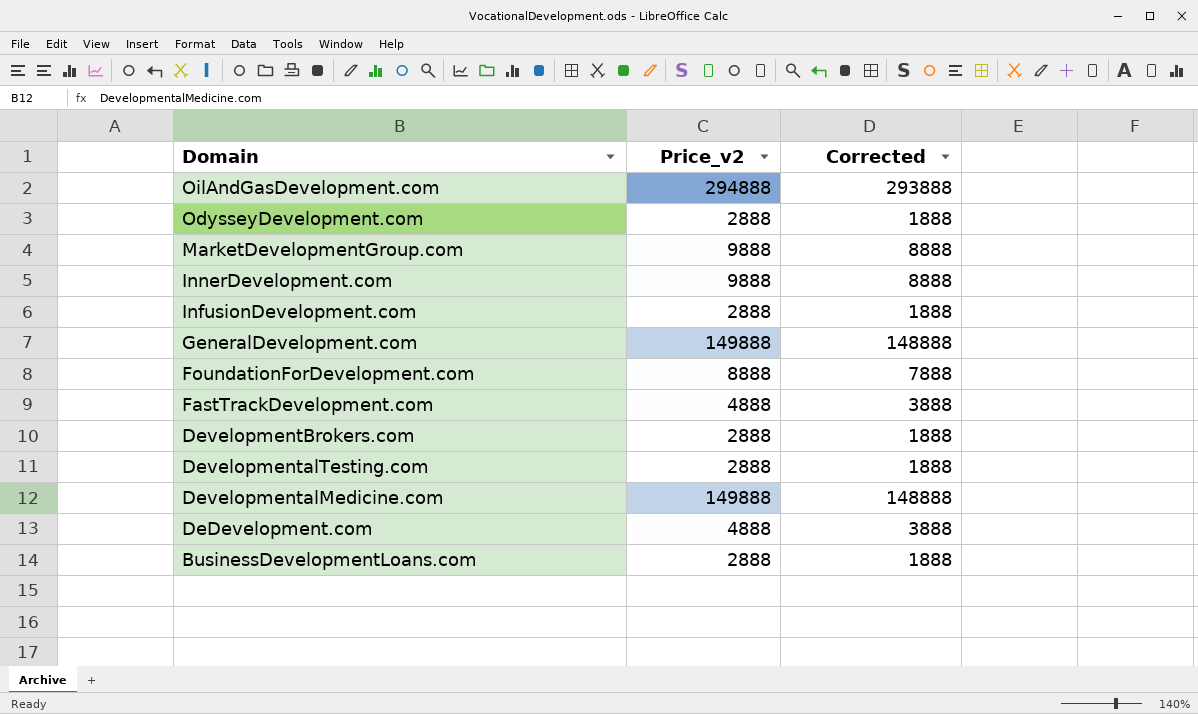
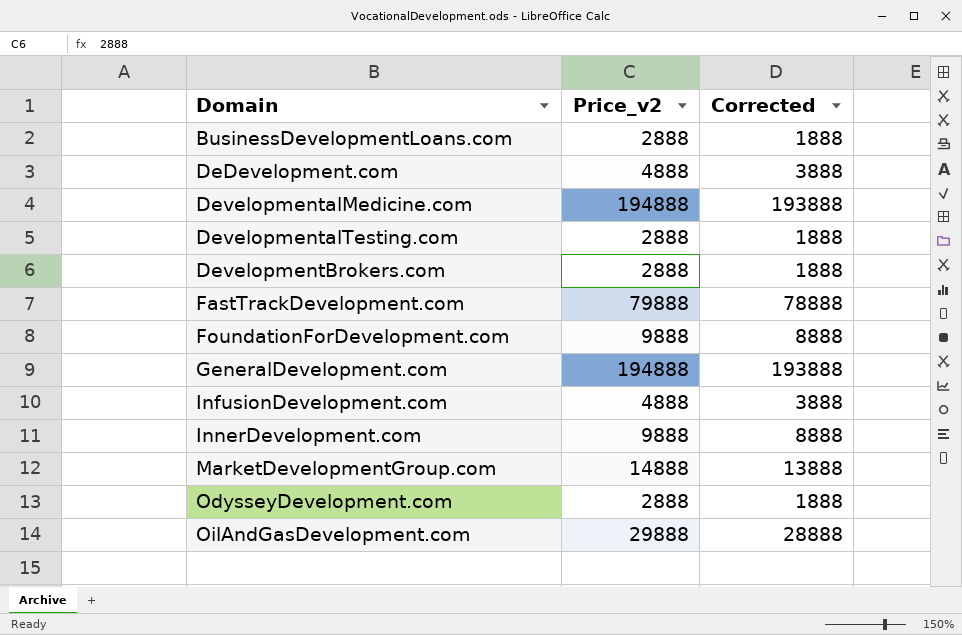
row order: Domain descending -> Domain ascending
DevelopmentalMedicine.com | Price_v2: 149888 -> 194888
DevelopmentalMedicine.com | Corrected: 148888 -> 193888
FastTrackDevelopment.com | Price_v2: 4888 -> 79888
FastTrackDevelopment.com | Corrected: 3888 -> 78888
FoundationForDevelopment.com | Price_v2: 8888 -> 9888
FoundationForDevelopment.com | Corrected: 7888 -> 8888
GeneralDevelopment.com | Price_v2: 149888 -> 194888
GeneralDevelopment.com | Corrected: 148888 -> 193888
InfusionDevelopment.com | Price_v2: 2888 -> 4888
InfusionDevelopment.com | Corrected: 1888 -> 3888
MarketDevelopmentGroup.com | Price_v2: 9888 -> 14888
MarketDevelopmentGroup.com | Corrected: 8888 -> 13888
OilAndGasDevelopment.com | Price_v2: 294888 -> 29888
OilAndGasDevelopment.com | Corrected: 293888 -> 28888

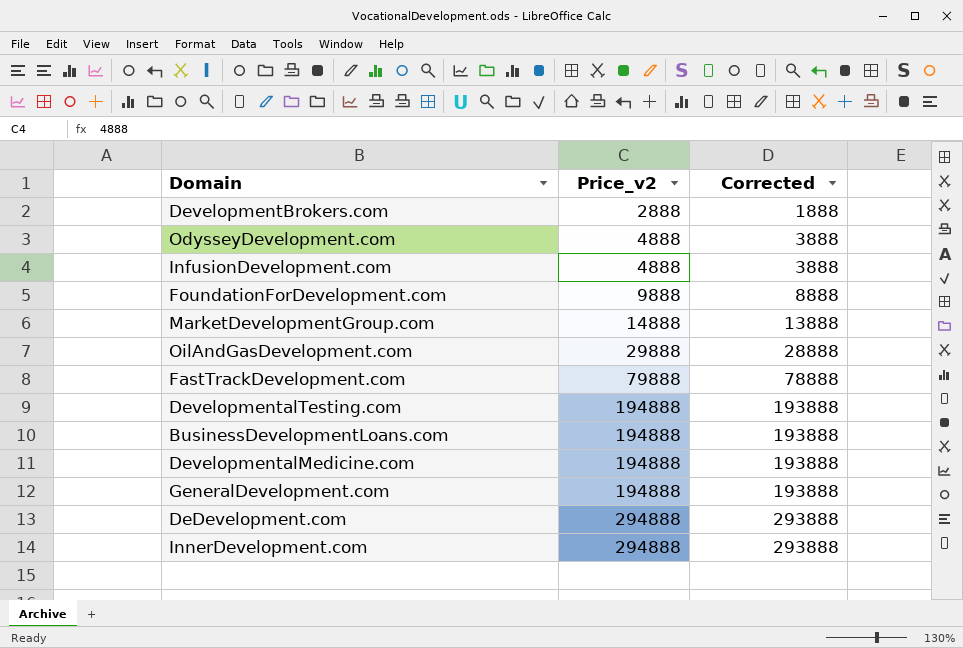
row order: Domain ascending -> Price_v2 ascending
OdysseyDevelopment.com | Price_v2: 2888 -> 4888
OdysseyDevelopment.com | Corrected: 1888 -> 3888
DevelopmentalTesting.com | Price_v2: 2888 -> 194888
DevelopmentalTesting.com | Corrected: 1888 -> 193888
BusinessDevelopmentLoans.com | Price_v2: 2888 -> 194888
BusinessDevelopmentLoans.com | Corrected: 1888 -> 193888
DeDevelopment.com | Price_v2: 4888 -> 294888
DeDevelopment.com | Corrected: 3888 -> 293888
InnerDevelopment.com | Price_v2: 9888 -> 294888
InnerDevelopment.com | Corrected: 8888 -> 293888

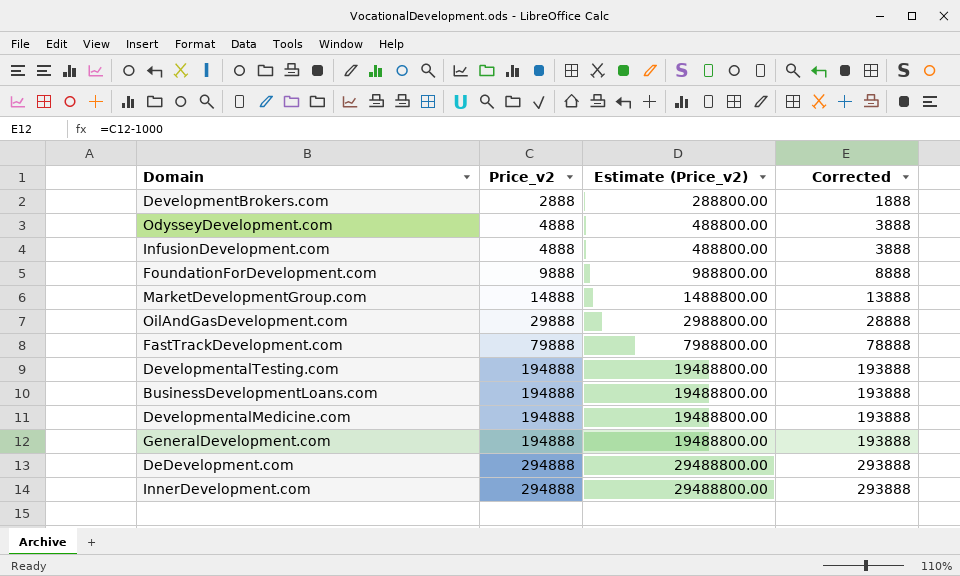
column Estimate (Price_v2) | formula: none -> [Price_v2] * 100

